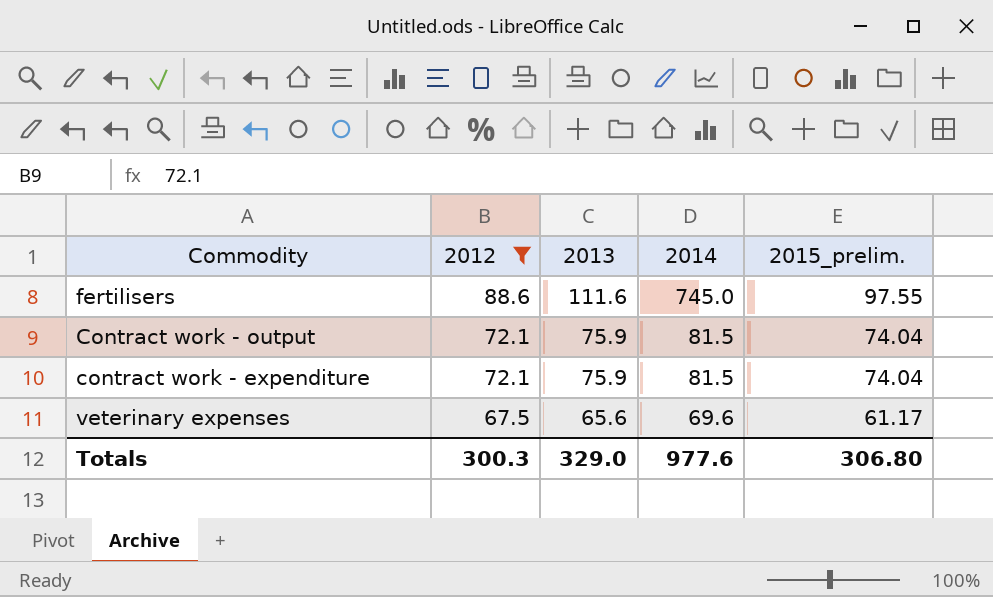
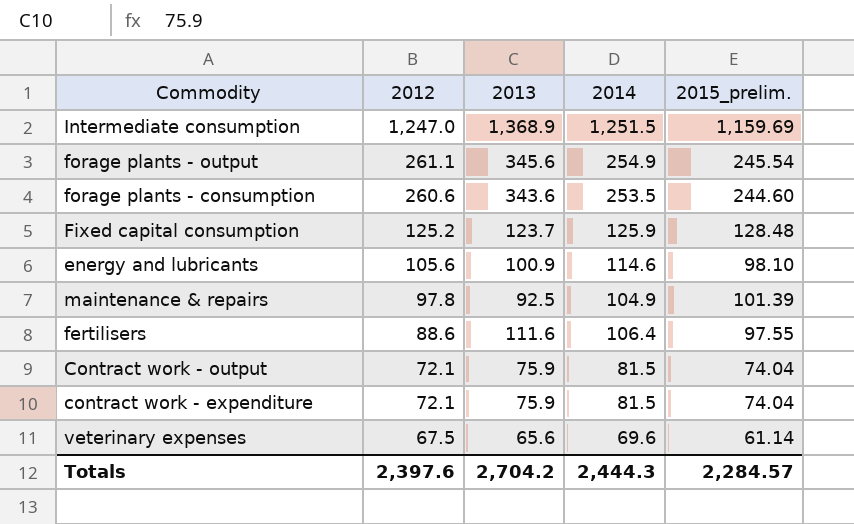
filter: 2012 <= 88.6 -> none
fertilisers | 2014: 745.0 -> 106.4
veterinary expenses | 2015_prelim.: 61.17 -> 61.14
Totals | 2012: 300.3 -> 2,397.6
Totals | 2013: 329.0 -> 2,704.2
Totals | 2014: 977.6 -> 2,444.3
Totals | 2015_prelim.: 306.80 -> 2,284.57

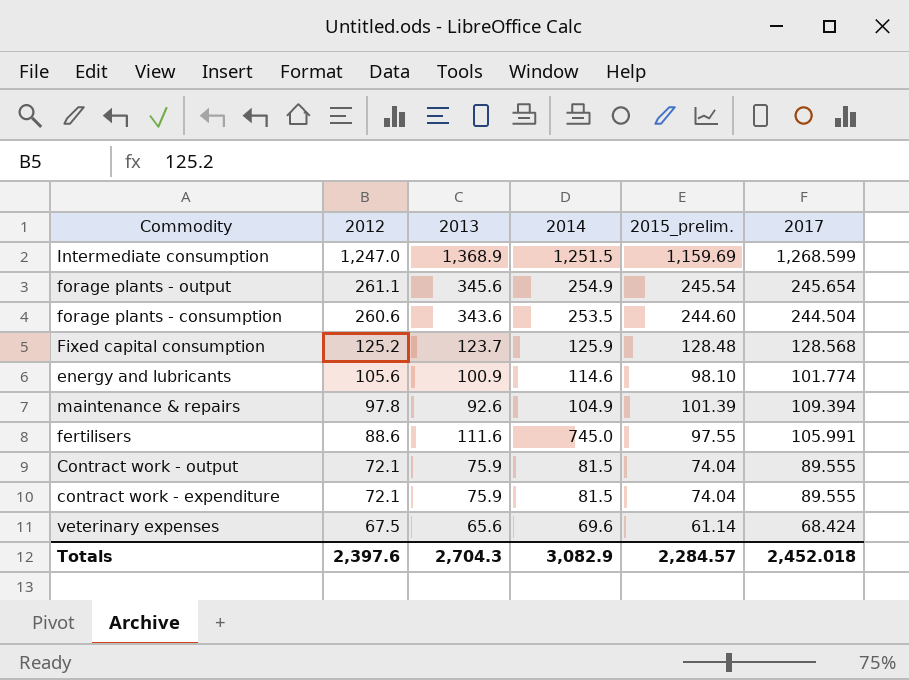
column 2017 | position: none -> 6
maintenance & repairs | 2013: 92.5 -> 92.6
fertilisers | 2014: 106.4 -> 745.0
Totals | 2013: 2,704.2 -> 2,704.3
Totals | 2014: 2,444.3 -> 3,082.9

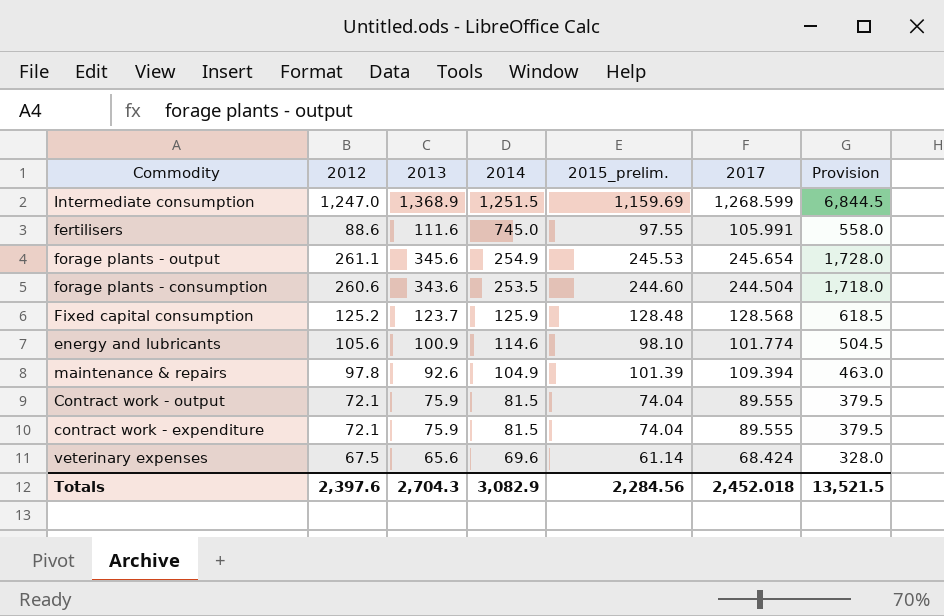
row order: 2012 descending -> 2014 descending
column Provision | formula: none -> [2013] * 5
forage plants - output | 2015_prelim.: 245.54 -> 245.53
Totals | 2015_prelim.: 2,284.57 -> 2,284.56

